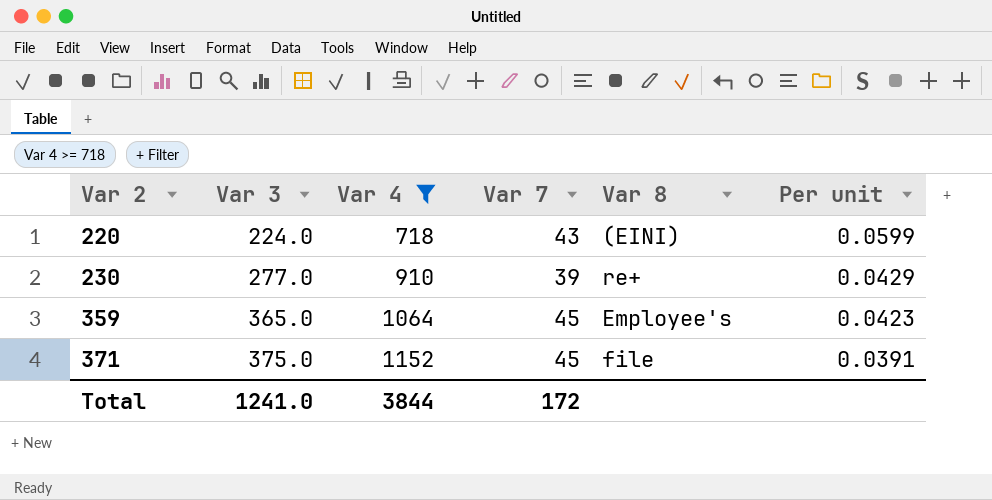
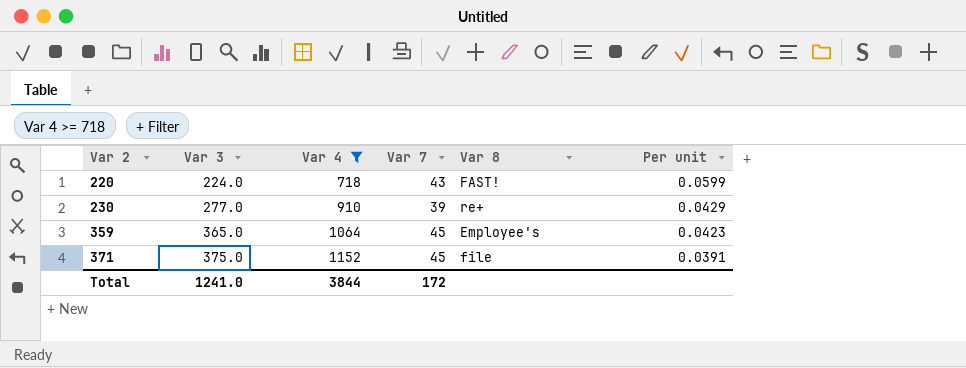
220 | Var 8: (EINI) -> FAST!

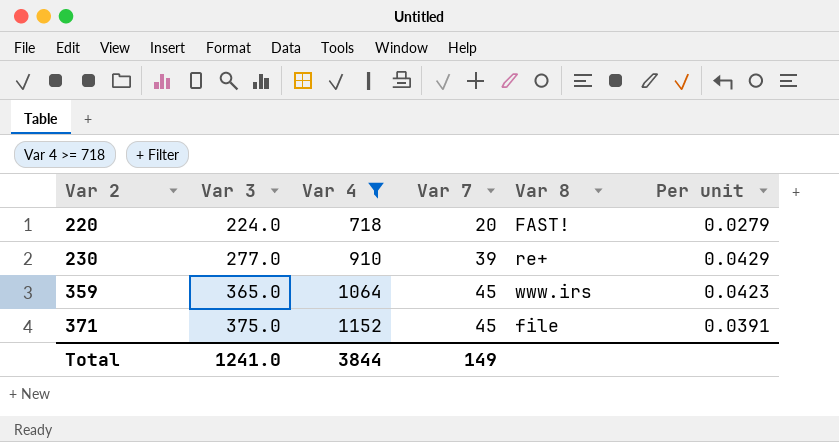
220 | Var 7: 43 -> 20
220 | Per unit: 0.0599 -> 0.0279
359 | Var 8: Employee's -> www.irs
Total | Var 7: 172 -> 149

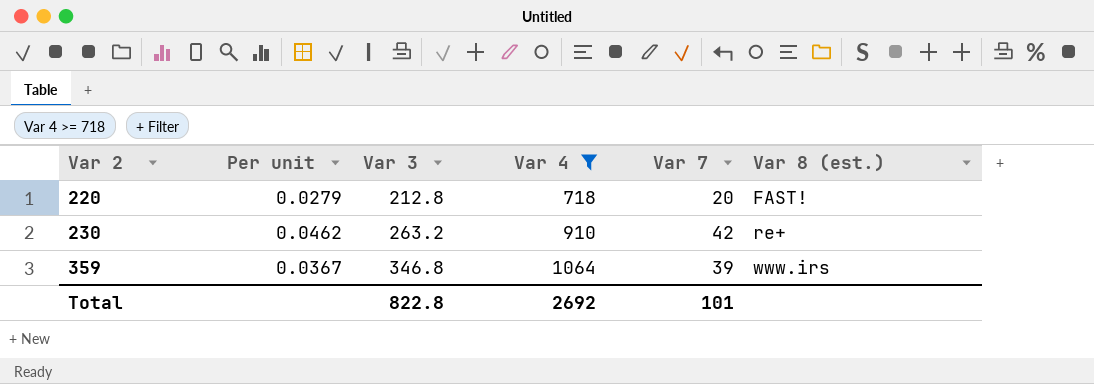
column Per unit | position: 6 -> 2
column name: Var 8 -> Var 8 (est.)
row 371: 375.0 | 1152 | 45 | file | 0.0391 -> none
220 | Var 3: 224.0 -> 212.8
230 | Per unit: 0.0429 -> 0.0462
230 | Var 3: 277.0 -> 263.2
230 | Var 7: 39 -> 42
359 | Per unit: 0.0423 -> 0.0367
359 | Var 3: 365.0 -> 346.8
359 | Var 7: 45 -> 39
Total | Var 3: 1241.0 -> 822.8
Total | Var 4: 3844 -> 2692
Total | Var 7: 149 -> 101

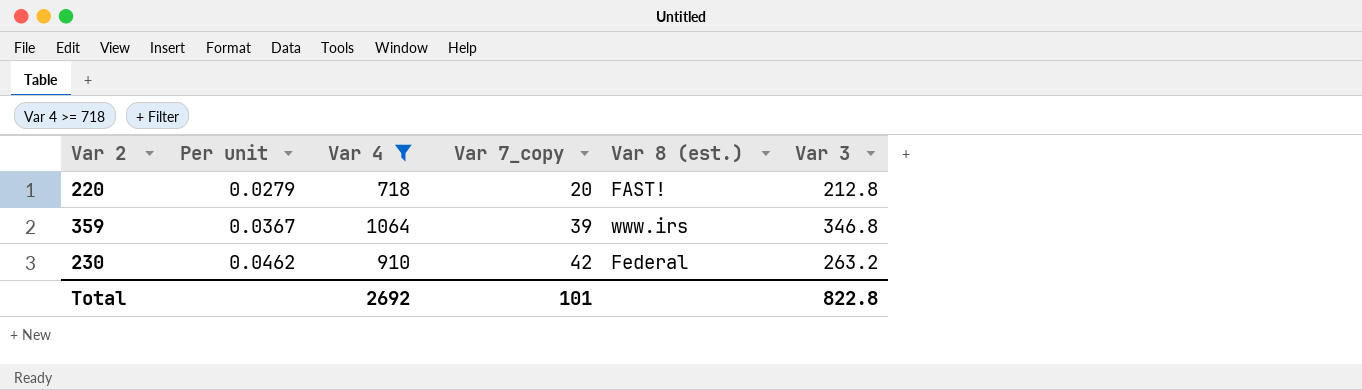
row order: Var 2 ascending -> Per unit ascending
column name: Var 7 -> Var 7_copy
column Var 3 | position: 3 -> 6
230 | Var 8 (est.): re+ -> Federal

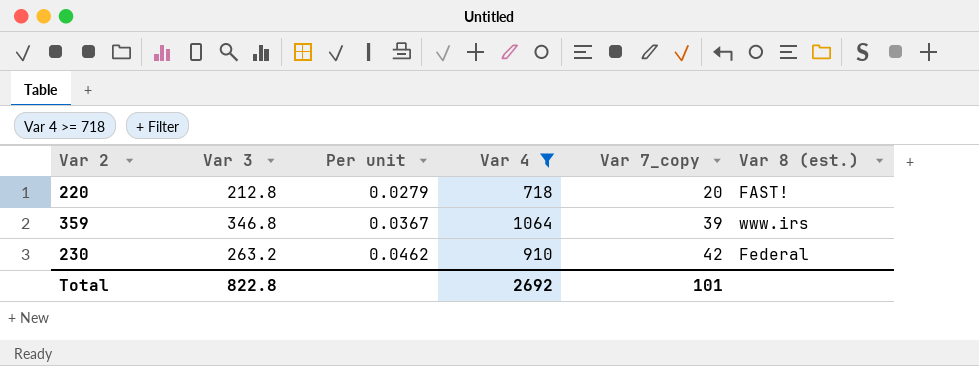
column Var 3 | position: 6 -> 2

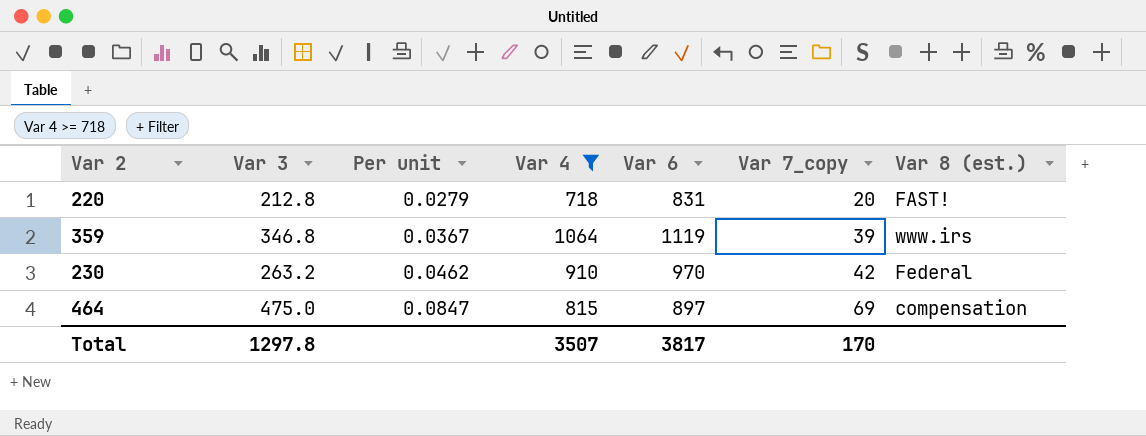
column Var 6 | position: none -> 5
row 464: none -> 475.0 | 0.0847 | 815 | 897 | 69 | compensation
Total | Var 3: 822.8 -> 1297.8
Total | Var 4: 2692 -> 3507
Total | Var 7_copy: 101 -> 170

